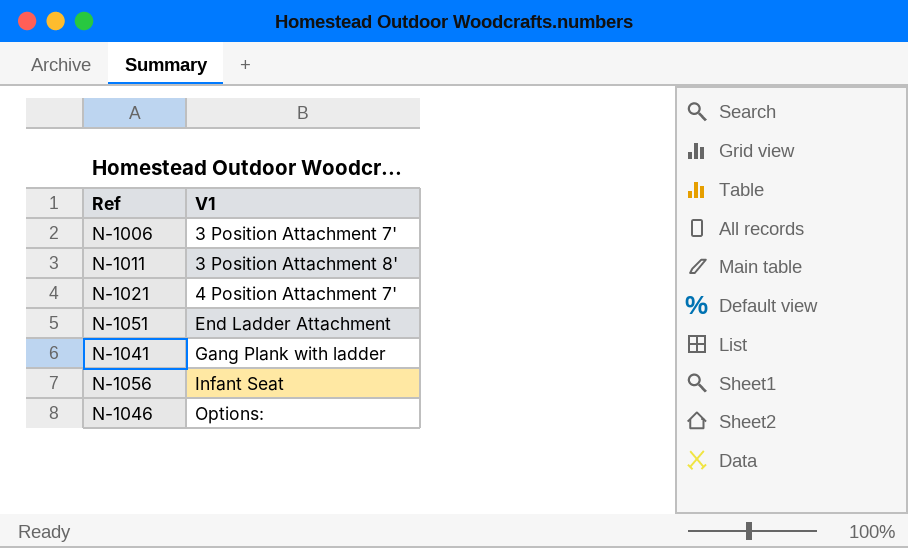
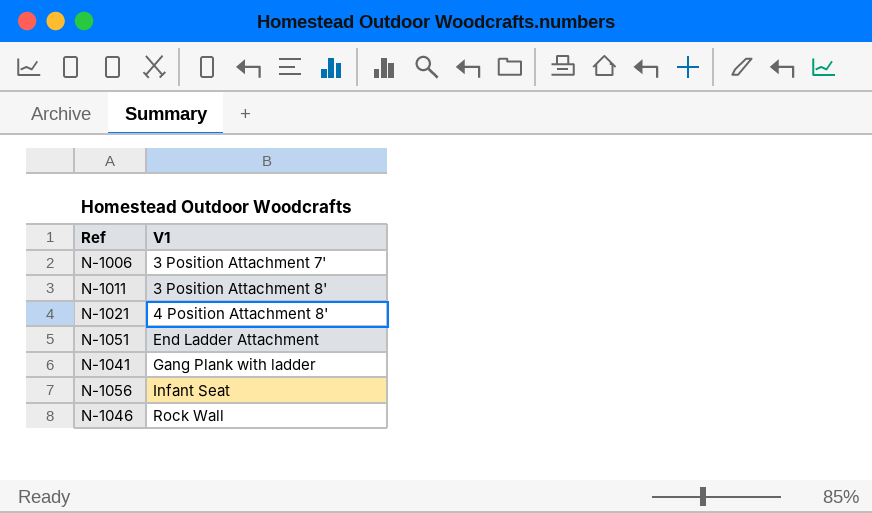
N-1021 | V1: 4 Position Attachment 7' -> 4 Position Attachment 8'
N-1046 | V1: Options: -> Rock Wall

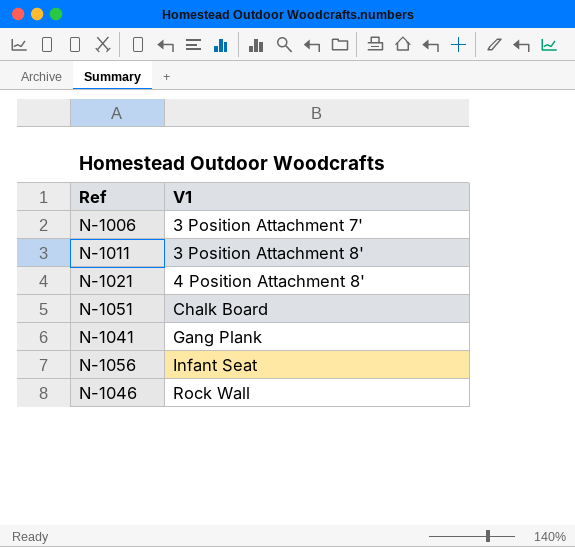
N-1051 | V1: End Ladder Attachment -> Chalk Board
N-1041 | V1: Gang Plank with ladder -> Gang Plank

